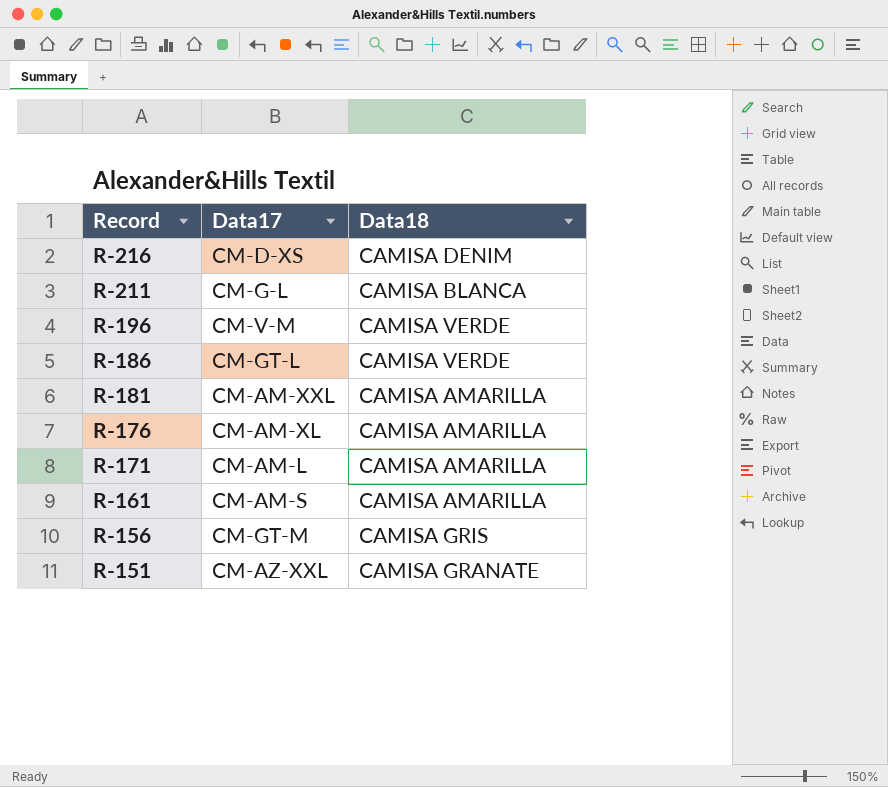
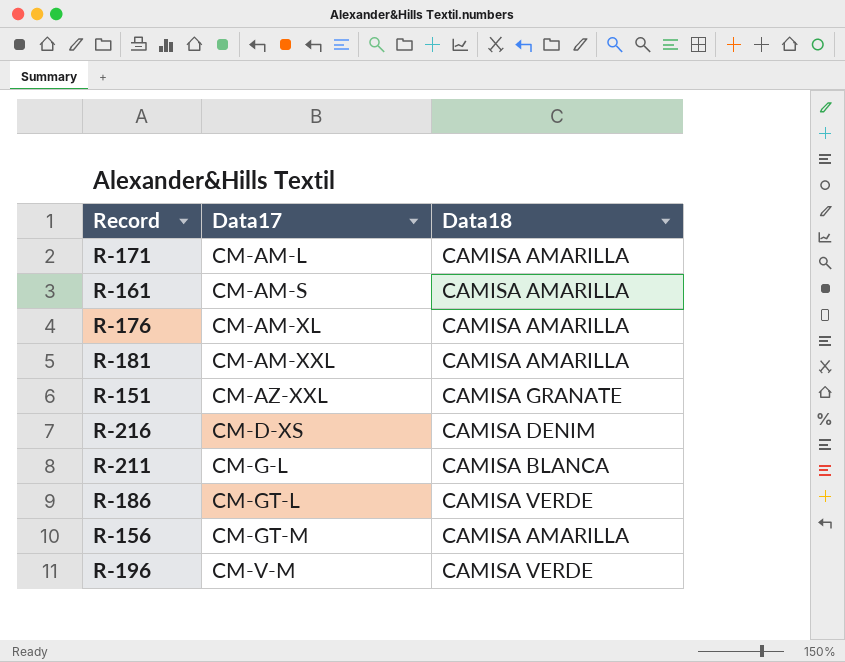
row order: Record descending -> Data17 ascending
R-156 | Data18: CAMISA GRIS -> CAMISA AMARILLA

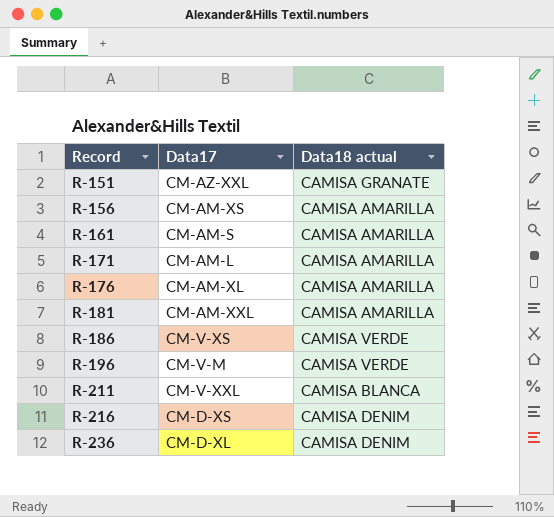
row order: Data17 ascending -> Record ascending
column name: Data18 -> Data18 actual
R-156 | Data17: CM-GT-M -> CM-AM-XS
R-186 | Data17: CM-GT-L -> CM-V-XS
R-211 | Data17: CM-G-L -> CM-V-XXL
row R-236: none -> CM-D-XL | CAMISA DENIM

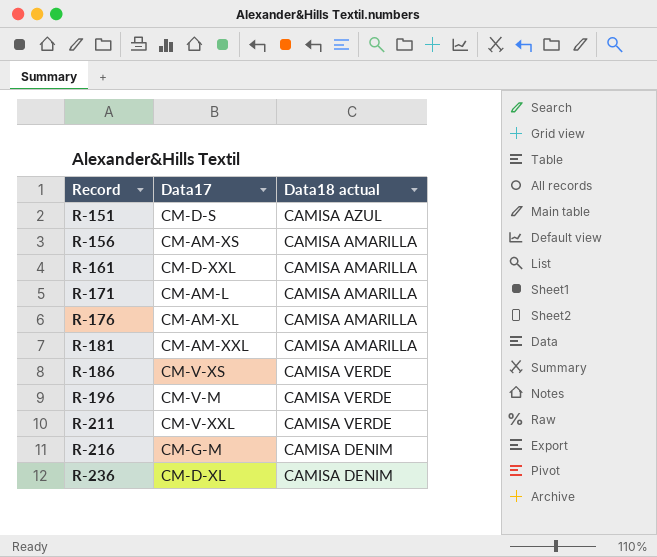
R-151 | Data17: CM-AZ-XXL -> CM-D-S
R-151 | Data18 actual: CAMISA GRANATE -> CAMISA AZUL
R-161 | Data17: CM-AM-S -> CM-D-XXL
R-211 | Data18 actual: CAMISA BLANCA -> CAMISA VERDE
R-216 | Data17: CM-D-XS -> CM-G-M

